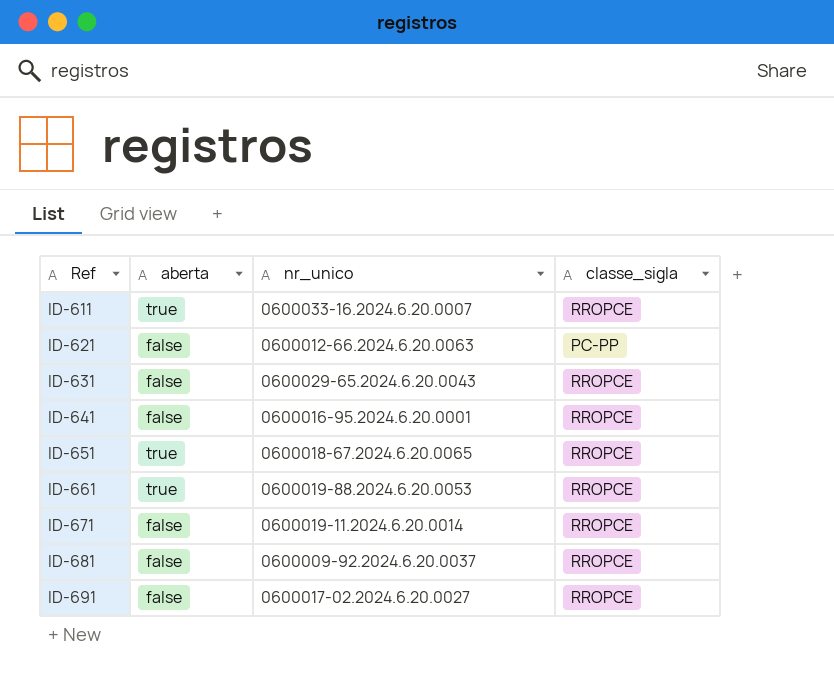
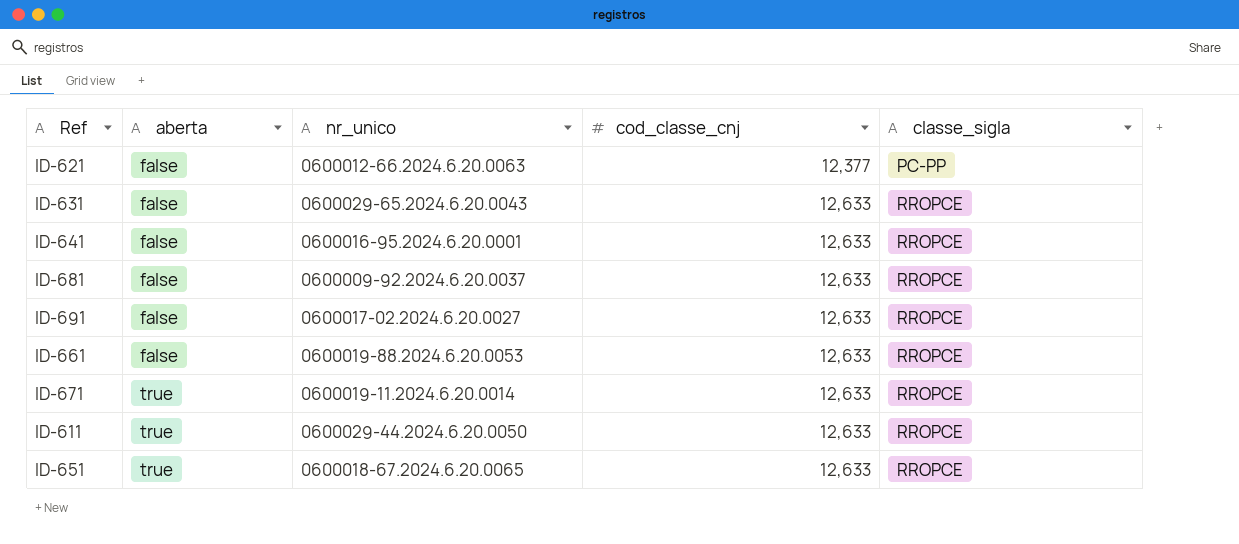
row order: Ref ascending -> aberta ascending
column cod_classe_cnj | position: none -> 4
ID-661 | aberta: true -> false
ID-671 | aberta: false -> true
ID-611 | nr_unico: 0600033-16.2024.6.20.0007 -> 0600029-44.2024.6.20.0050

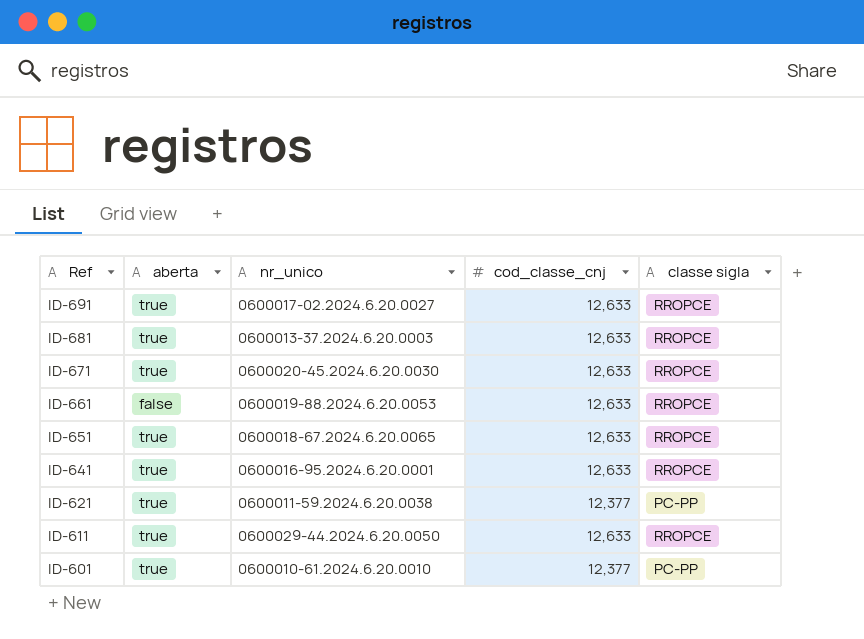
row order: aberta ascending -> Ref descending
column name: classe_sigla -> classe sigla
row ID-631: false | 0600029-65.2024.6.20.0043 | 12,633 | RROPCE -> none
ID-691 | aberta: false -> true
ID-681 | aberta: false -> true
ID-681 | nr_unico: 0600009-92.2024.6.20.0037 -> 0600013-37.2024.6.20.0003
ID-671 | nr_unico: 0600019-11.2024.6.20.0014 -> 0600020-45.2024.6.20.0030
ID-641 | aberta: false -> true
ID-621 | aberta: false -> true
ID-621 | nr_unico: 0600012-66.2024.6.20.0063 -> 0600011-59.2024.6.20.0038
row ID-601: none -> true | 0600010-61.2024.6.20.0010 | 12,377 | PC-PP

